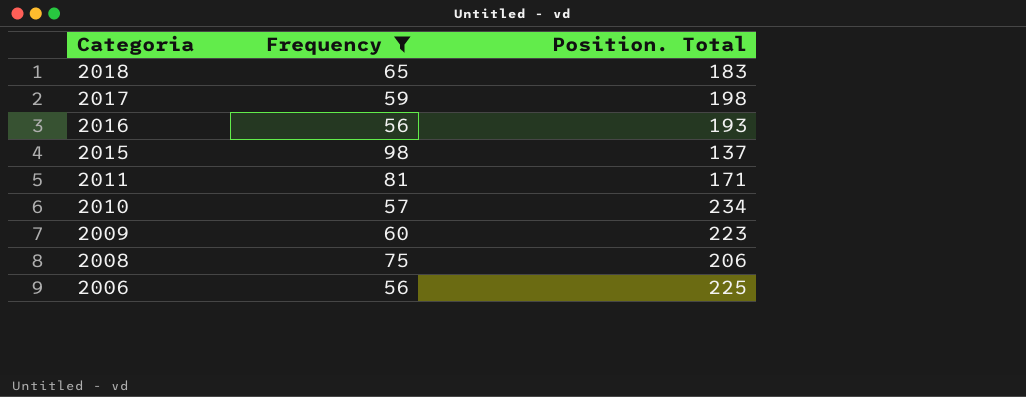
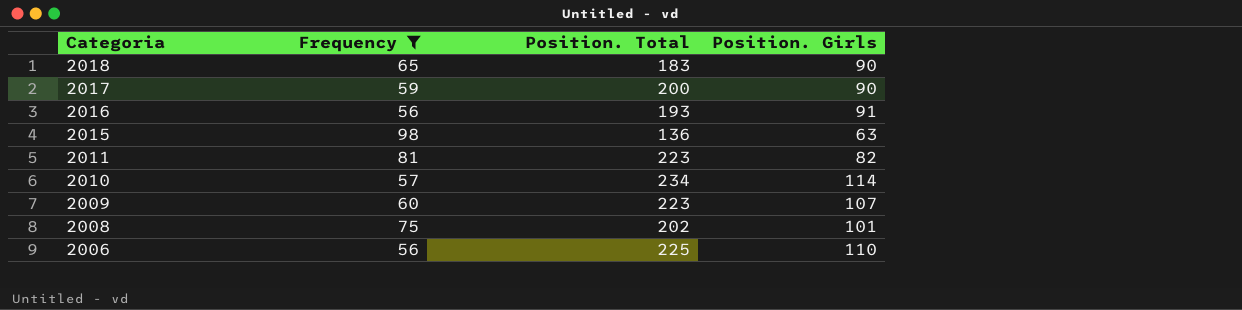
column Position. Girls | position: none -> 4
2017 | Position. Total: 198 -> 200
2015 | Position. Total: 137 -> 136
2011 | Position. Total: 171 -> 223
2008 | Position. Total: 206 -> 202

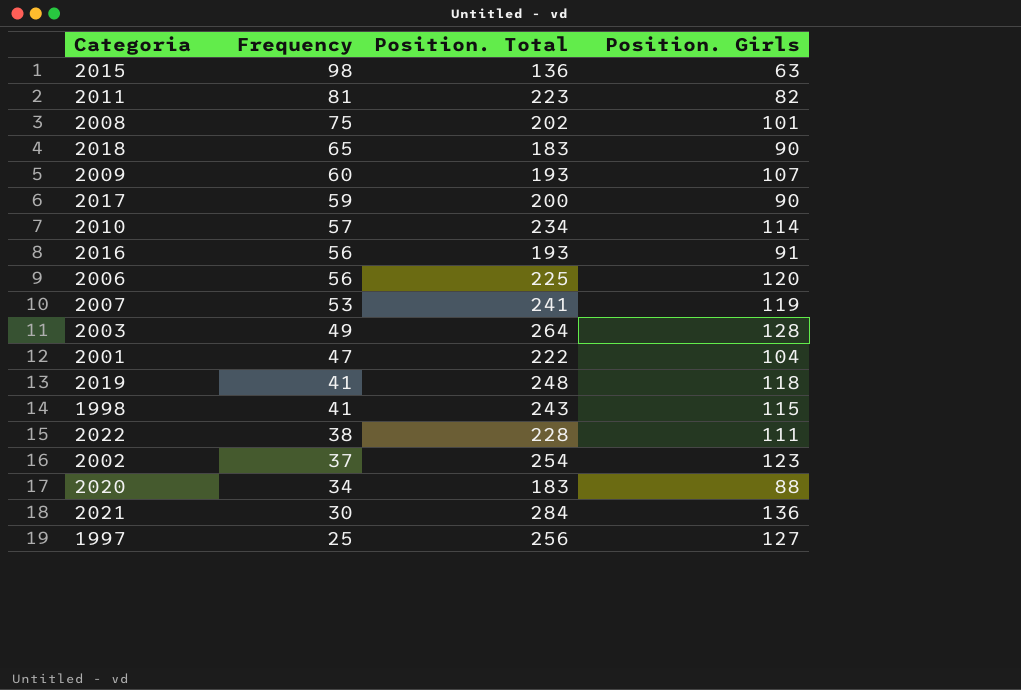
filter: Frequency >= 56 -> none
row order: Categoria descending -> Frequency descending
2009 | Position. Total: 223 -> 193
2006 | Position. Girls: 110 -> 120

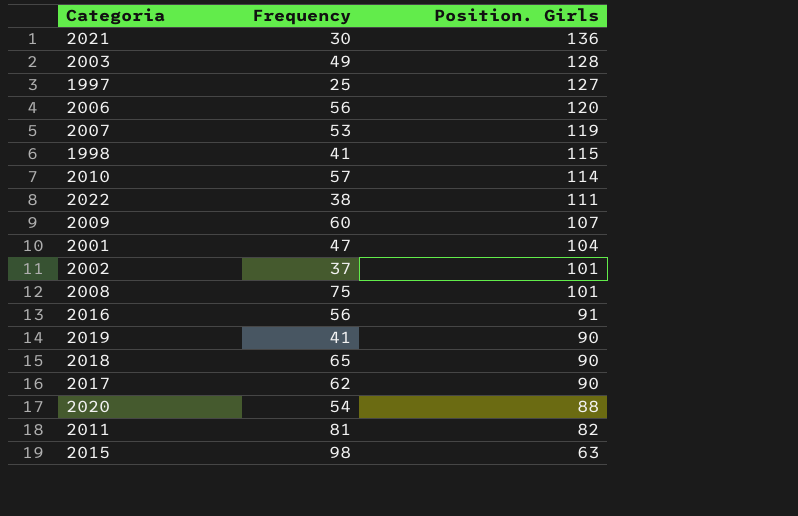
row order: Frequency descending -> Position. Girls descending
column Position. Total | position: 3 -> none
2002 | Position. Girls: 123 -> 101
2019 | Position. Girls: 118 -> 90
2017 | Frequency: 59 -> 62
2020 | Frequency: 34 -> 54

